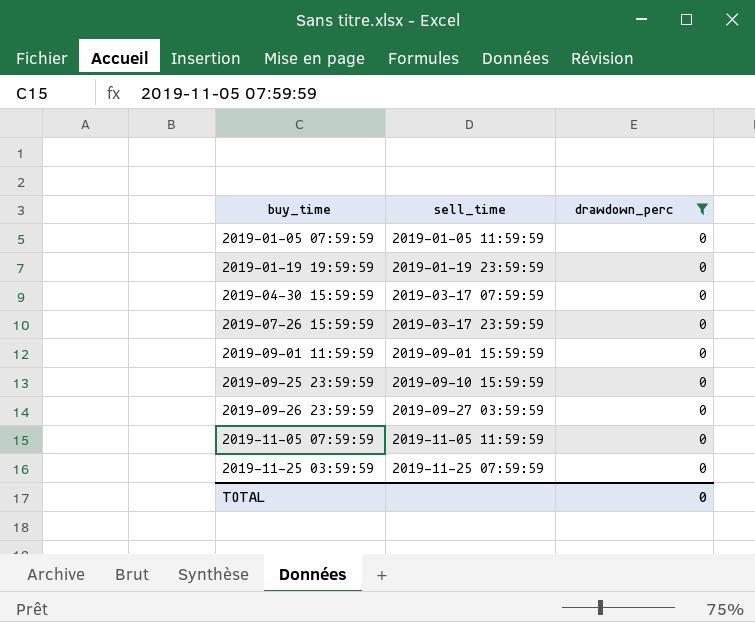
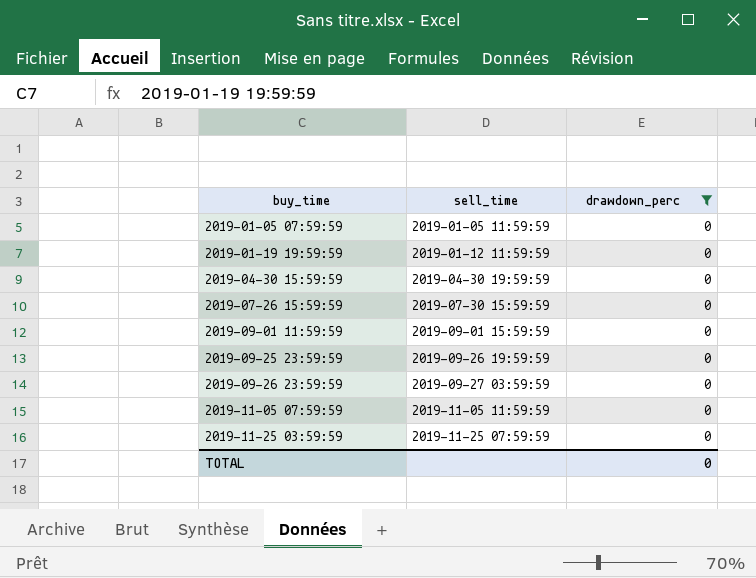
2019-01-19 19:59:59 | sell_time: 2019-01-19 23:59:59 -> 2019-01-12 11:59:59
2019-04-30 15:59:59 | sell_time: 2019-03-17 07:59:59 -> 2019-04-30 19:59:59
2019-07-26 15:59:59 | sell_time: 2019-03-17 23:59:59 -> 2019-07-30 15:59:59
2019-09-25 23:59:59 | sell_time: 2019-09-10 15:59:59 -> 2019-09-26 19:59:59

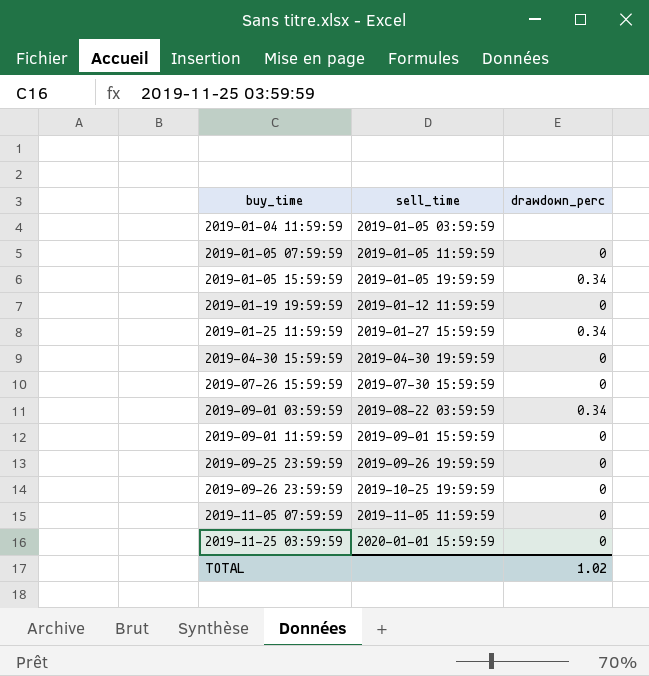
filter: drawdown_perc = 0 -> none
2019-09-26 23:59:59 | sell_time: 2019-09-27 03:59:59 -> 2019-10-25 19:59:59
2019-11-25 03:59:59 | sell_time: 2019-11-25 07:59:59 -> 2020-01-01 15:59:59
TOTAL | drawdown_perc: 0 -> 1.02

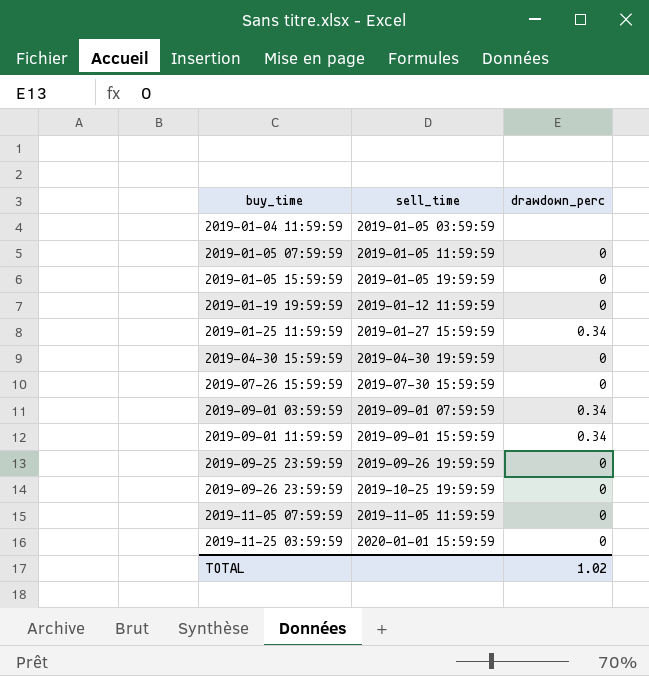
2019-01-05 15:59:59 | drawdown_perc: 0.34 -> 0
2019-09-01 03:59:59 | sell_time: 2019-08-22 03:59:59 -> 2019-09-01 07:59:59
2019-09-01 11:59:59 | drawdown_perc: 0 -> 0.34

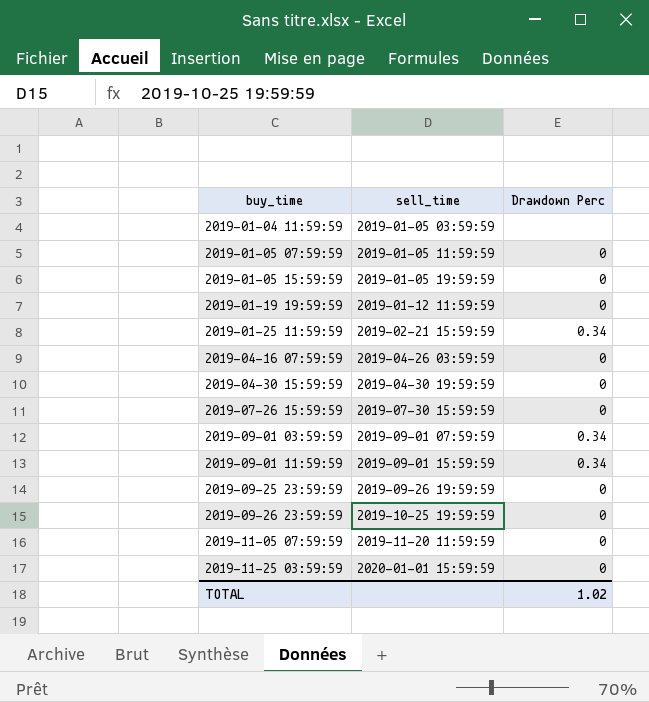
column name: drawdown_perc -> Drawdown Perc
2019-01-25 11:59:59 | sell_time: 2019-01-27 15:59:59 -> 2019-02-21 15:59:59
row 2019-04-16 07:59:59: none -> 2019-04-26 03:59:59 | 0
2019-11-05 07:59:59 | sell_time: 2019-11-05 11:59:59 -> 2019-11-20 11:59:59

